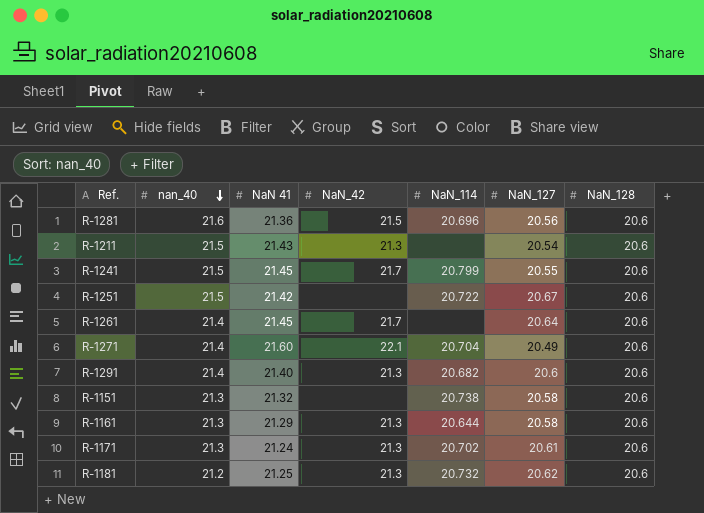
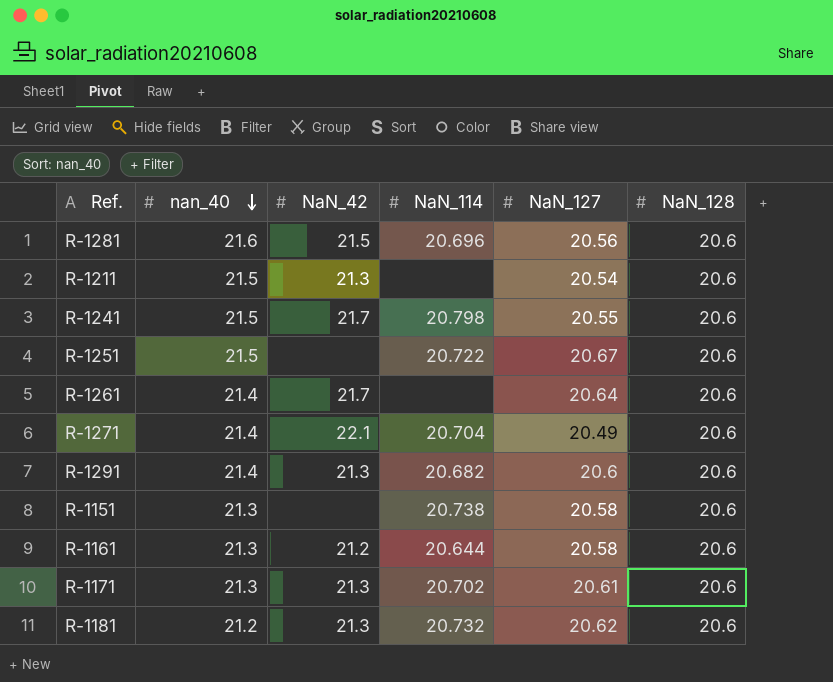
column NaN 41 | position: 3 -> none
R-1241 | NaN_114: 20.799 -> 20.798
R-1161 | NaN_42: 21.3 -> 21.2

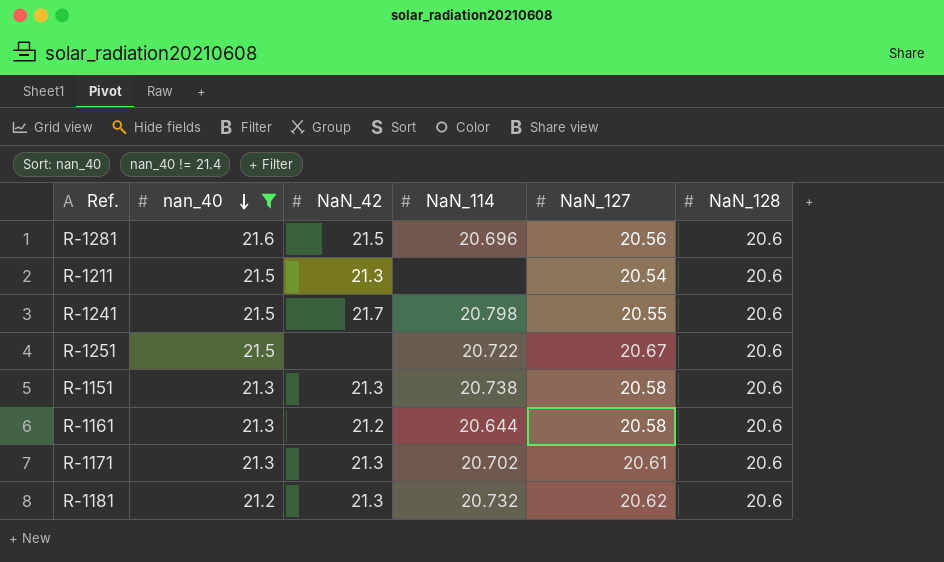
filter: none -> nan_40 != 21.4
R-1151 | NaN_42: none -> 21.3

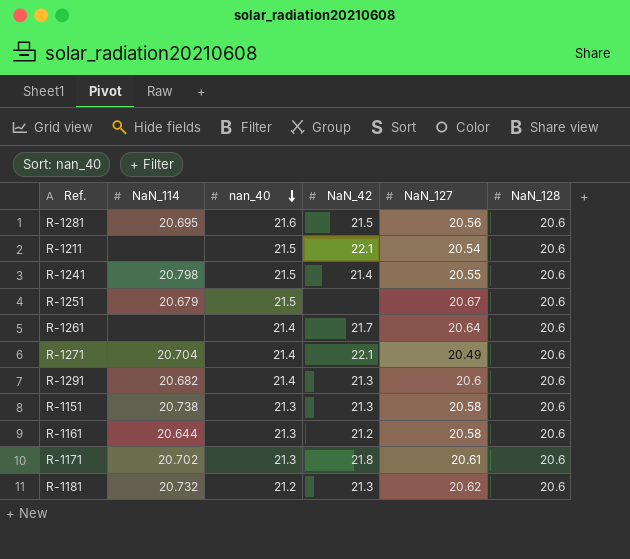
filter: nan_40 != 21.4 -> none
column NaN_114 | position: 4 -> 2
R-1281 | NaN_114: 20.696 -> 20.695
R-1211 | NaN_42: 21.3 -> 22.1
R-1241 | NaN_42: 21.7 -> 21.4
R-1251 | NaN_114: 20.722 -> 20.679
R-1171 | NaN_42: 21.3 -> 21.8

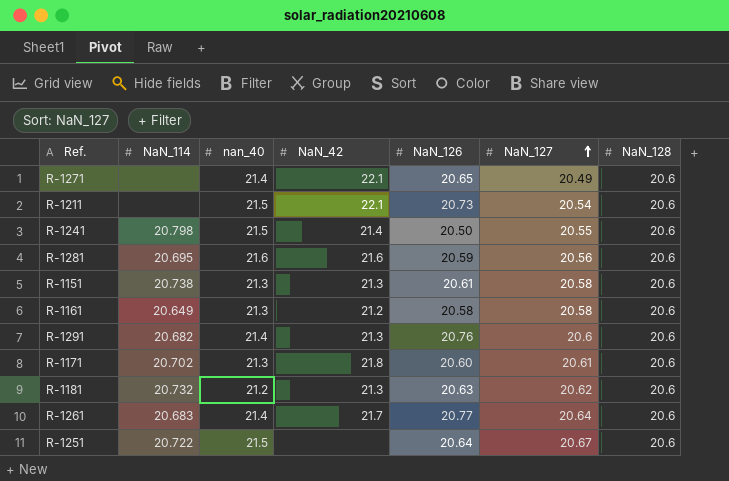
row order: nan_40 descending -> NaN_127 ascending
column NaN_126 | position: none -> 5
R-1271 | NaN_114: 20.704 -> none
R-1281 | NaN_42: 21.5 -> 21.6
R-1161 | NaN_114: 20.644 -> 20.649
R-1261 | NaN_114: none -> 20.683
R-1251 | NaN_114: 20.679 -> 20.722

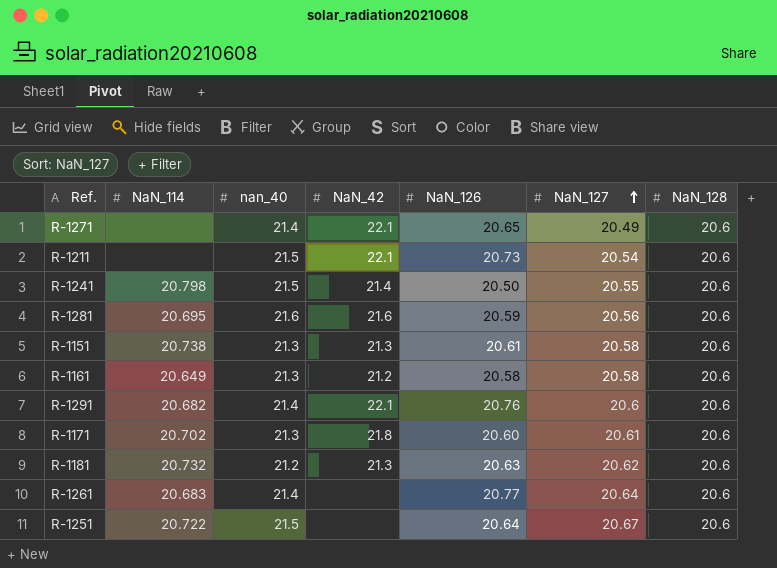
R-1291 | NaN_42: 21.3 -> 22.1
R-1261 | NaN_42: 21.7 -> none

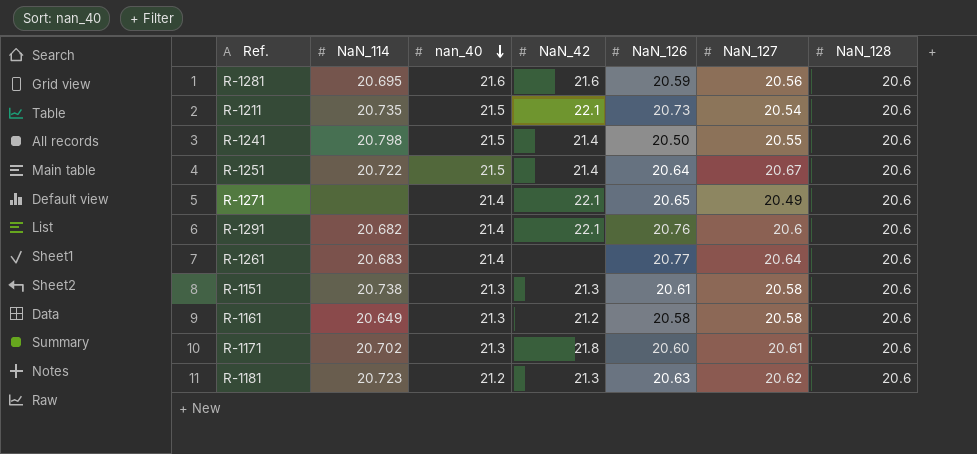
row order: NaN_127 ascending -> nan_40 descending
R-1211 | NaN_114: none -> 20.735
R-1251 | NaN_42: none -> 21.4
R-1181 | NaN_114: 20.732 -> 20.723

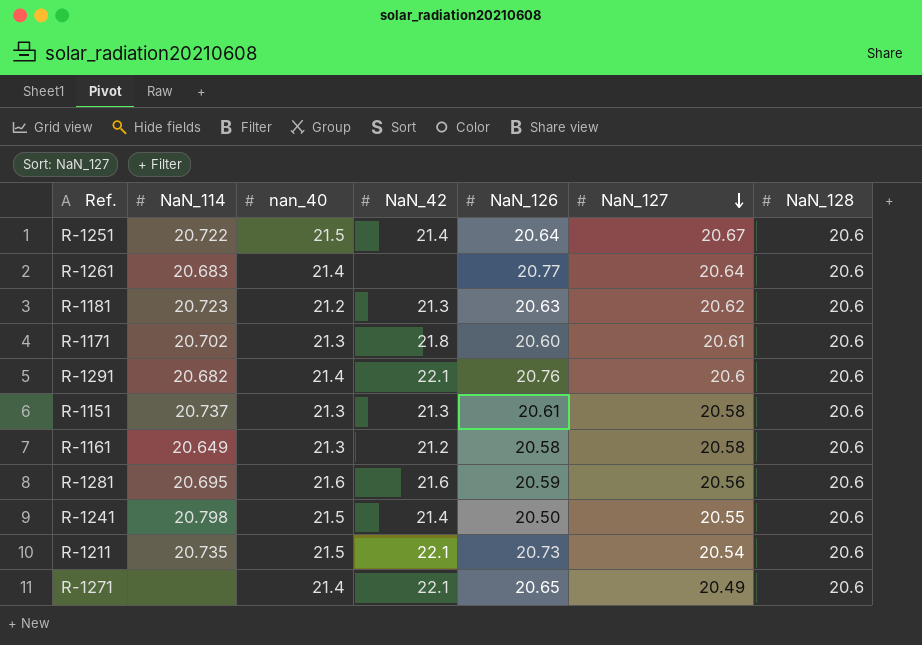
row order: nan_40 descending -> NaN_127 descending
R-1151 | NaN_114: 20.738 -> 20.737

